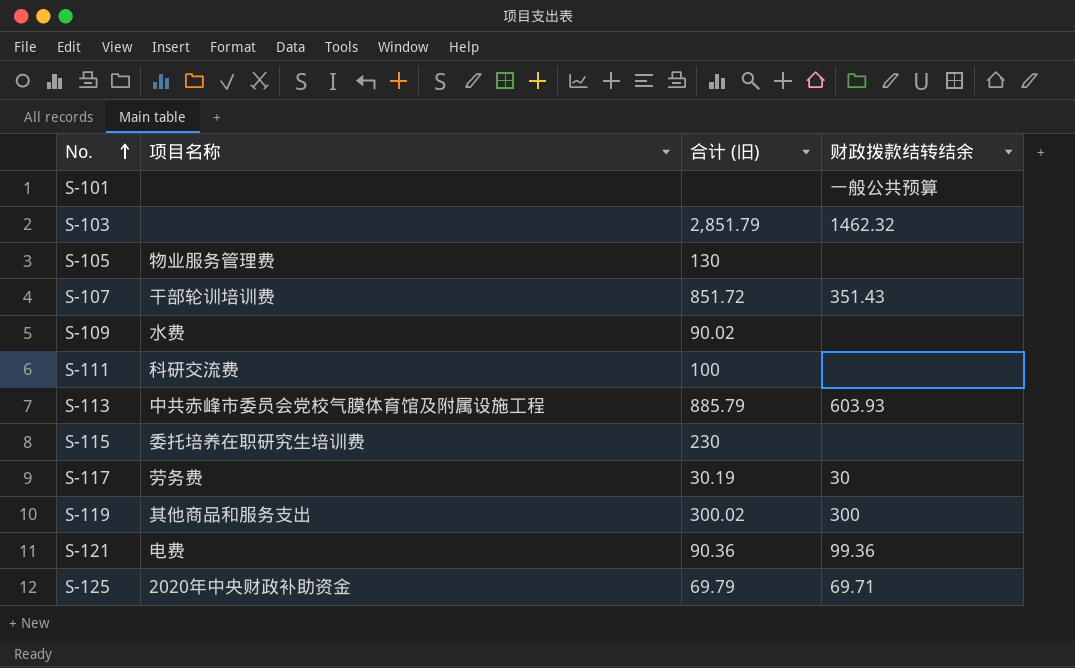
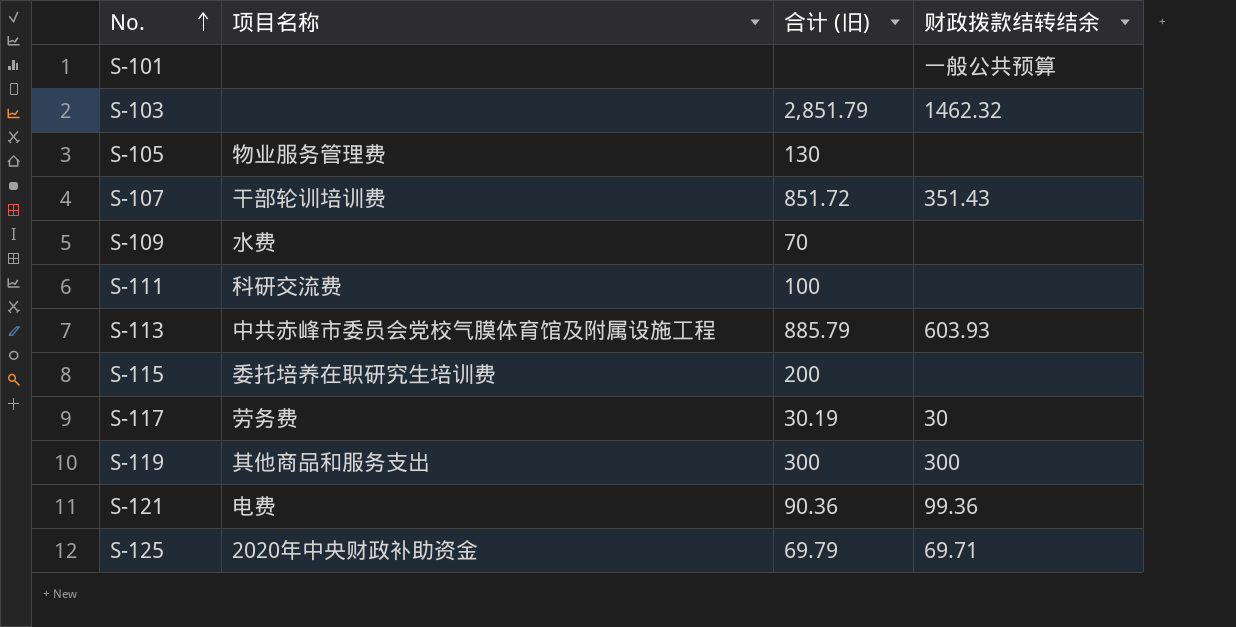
S-109 | 合计 (旧): 90.02 -> 70
S-115 | 合计 (旧): 230 -> 200
S-119 | 合计 (旧): 300.02 -> 300

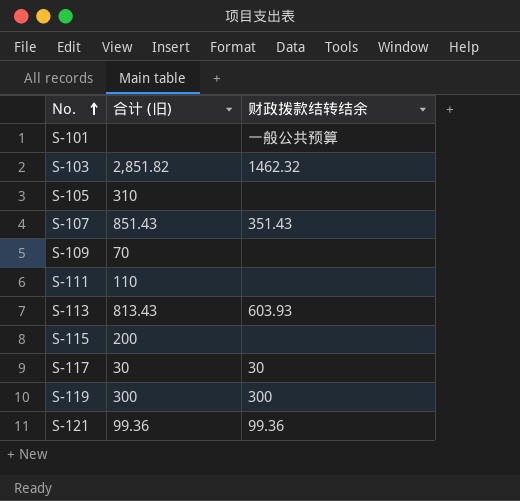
column 项目名称 | position: 2 -> none
row S-125: 2020年中央财政补助资金 | 69.79 | 69.71 -> none
S-103 | 合计 (旧): 2,851.79 -> 2,851.82
S-105 | 合计 (旧): 130 -> 310
S-107 | 合计 (旧): 851.72 -> 851.43
S-111 | 合计 (旧): 100 -> 110
S-113 | 合计 (旧): 885.79 -> 813.43
S-117 | 合计 (旧): 30.19 -> 30
S-121 | 合计 (旧): 90.36 -> 99.36

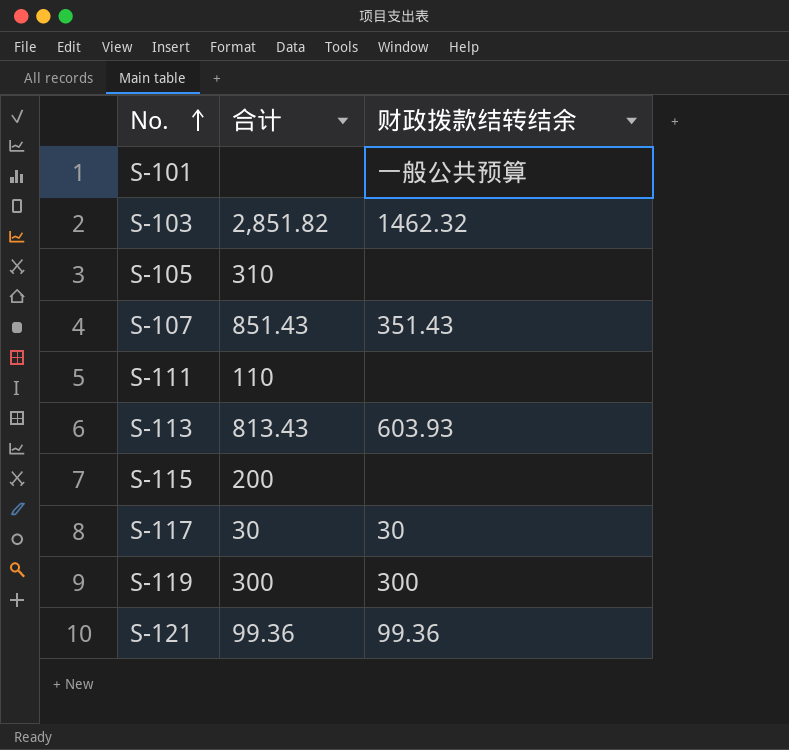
column name: 合计 (旧) -> 合计
row S-109: 70 | none -> none

